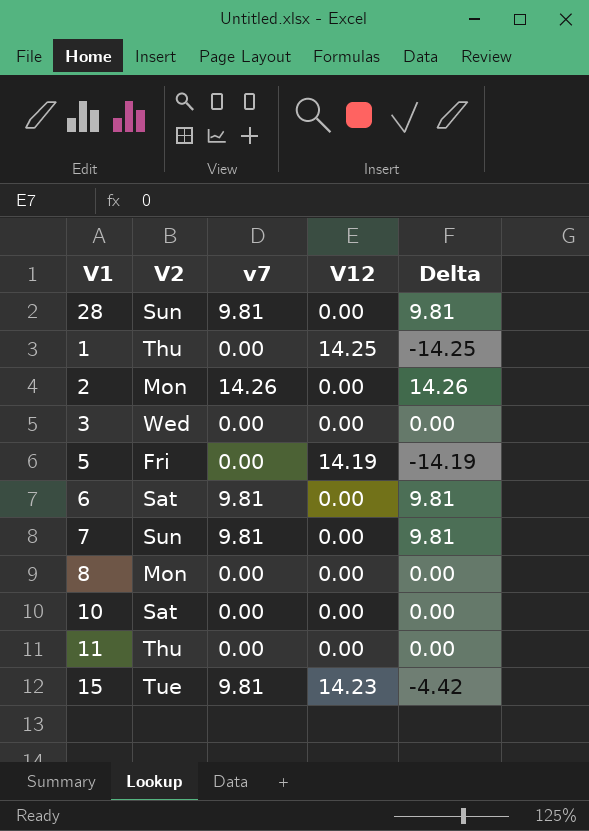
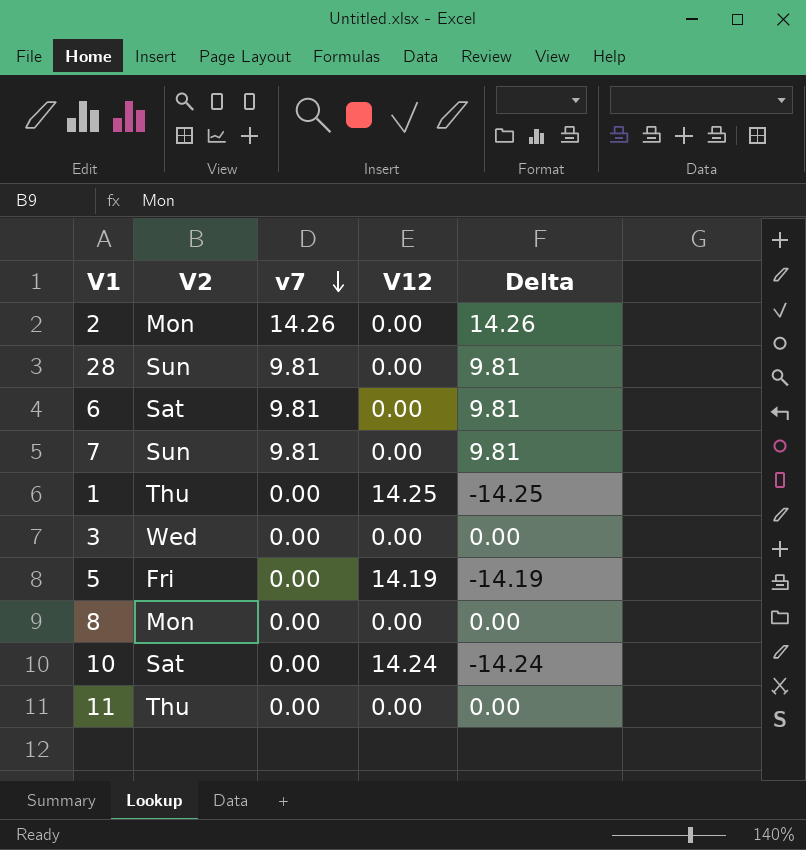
row order: none -> v7 descending
row 15: Tue | 9.81 | 14.23 | -4.42 -> none
10 | V12: 0.00 -> 14.24
10 | Delta: 0.00 -> -14.24

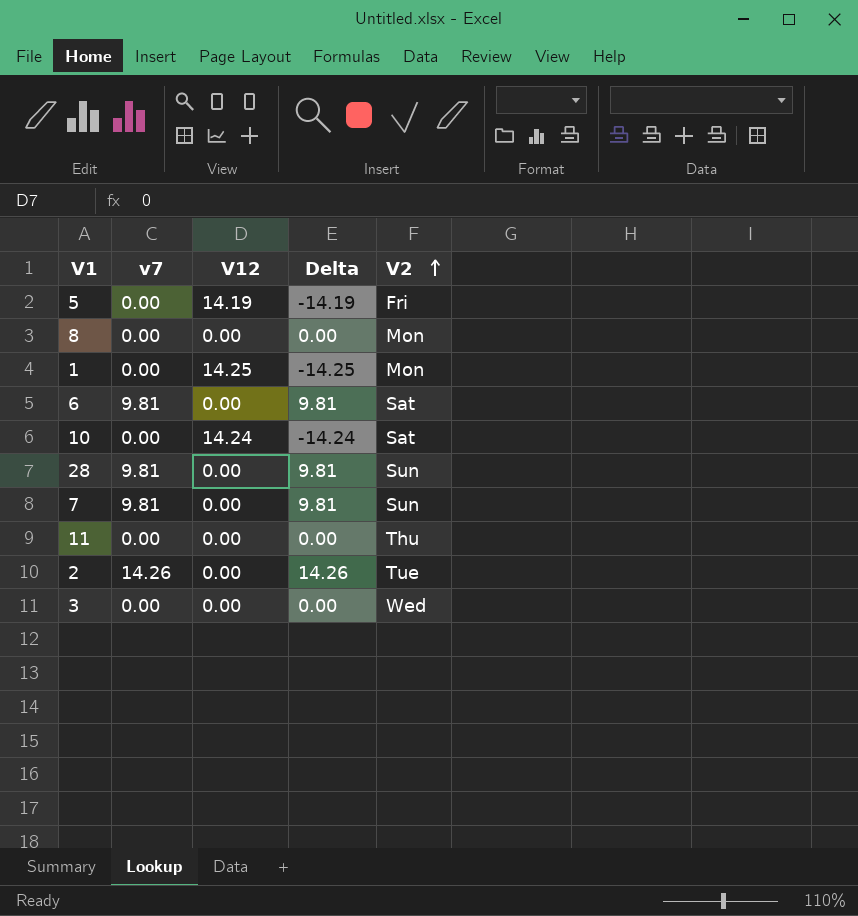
row order: v7 descending -> V2 ascending
column V2 | position: 2 -> 5
1 | V2: Thu -> Mon
2 | V2: Mon -> Tue

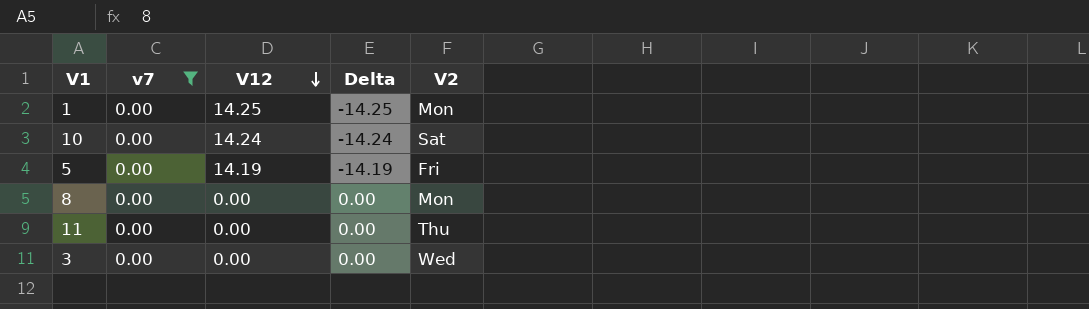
filter: none -> v7 = 0.00
row order: V2 ascending -> V12 descending

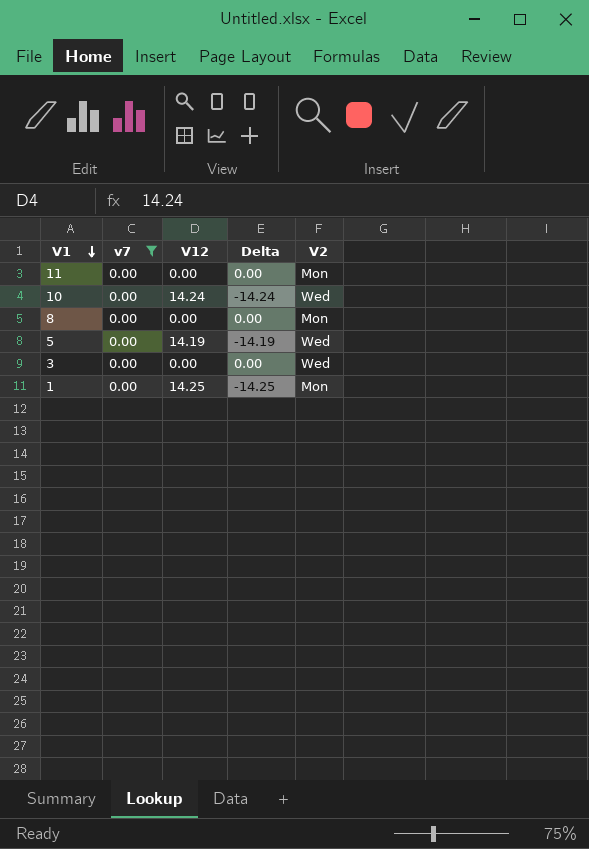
row order: V12 descending -> V1 descending
11 | V2: Thu -> Mon
10 | V2: Sat -> Wed
5 | V2: Fri -> Wed

